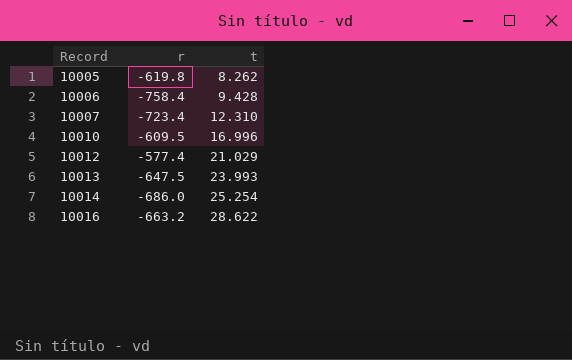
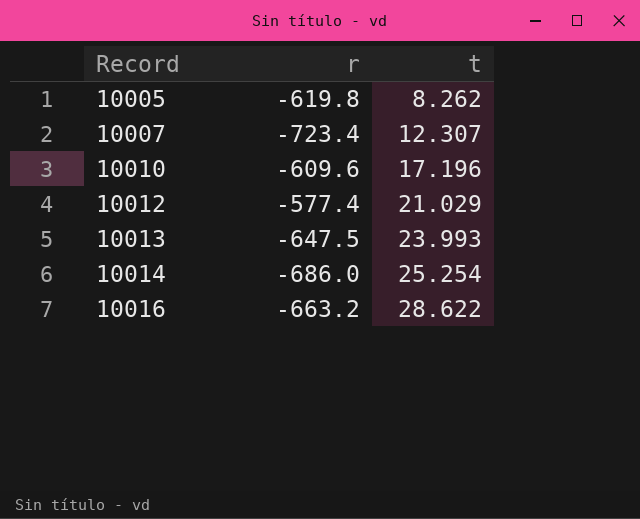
row 10006: -758.4 | 9.428 -> none
10007 | t: 12.310 -> 12.307
10010 | r: -609.5 -> -609.6
10010 | t: 16.996 -> 17.196

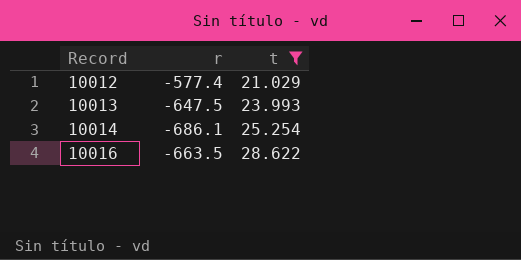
filter: none -> t >= 21.029
10014 | r: -686.0 -> -686.1
10016 | r: -663.2 -> -663.5

